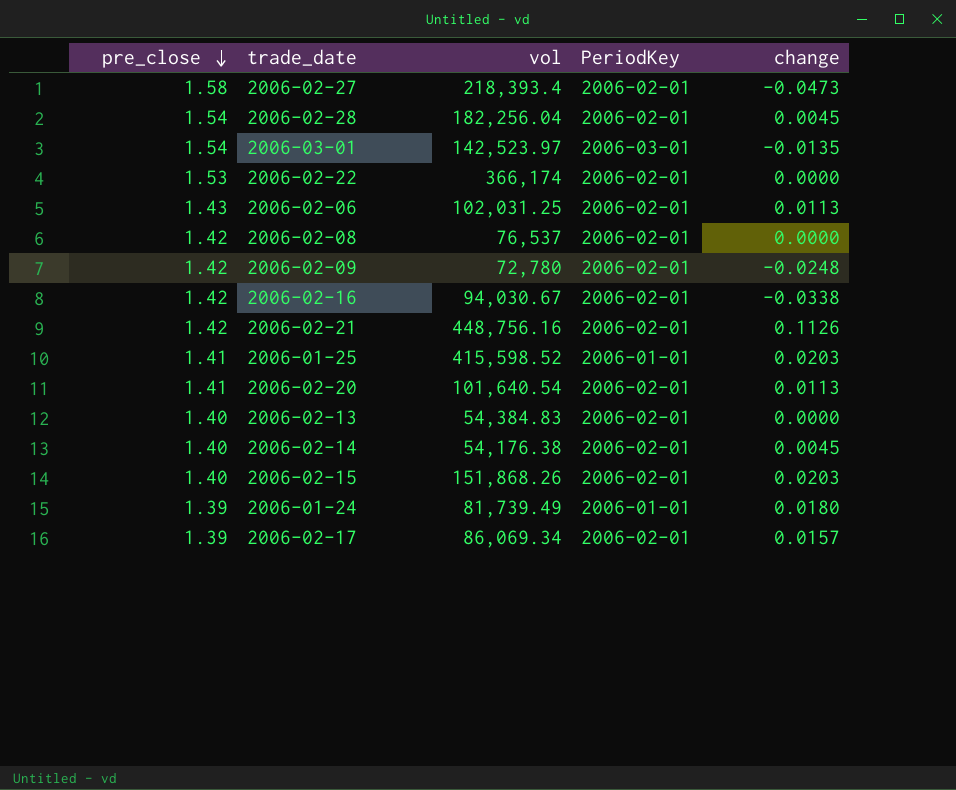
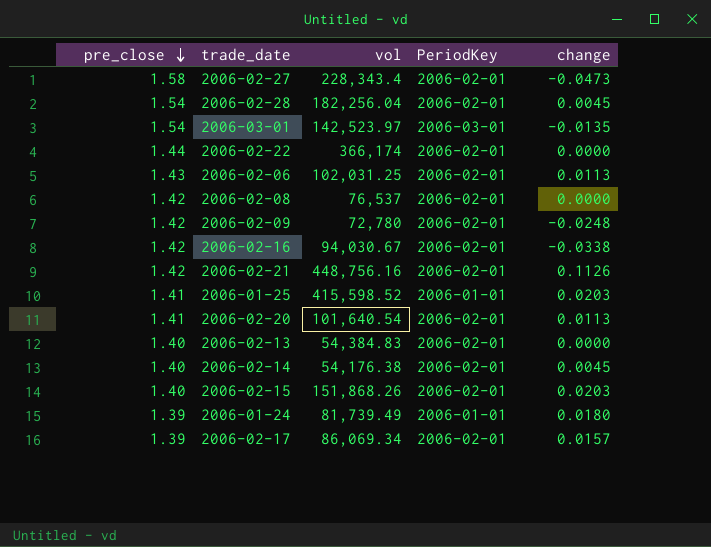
2006-02-27 | vol: 218,393.4 -> 228,343.4
2006-02-22 | pre_close: 1.53 -> 1.44

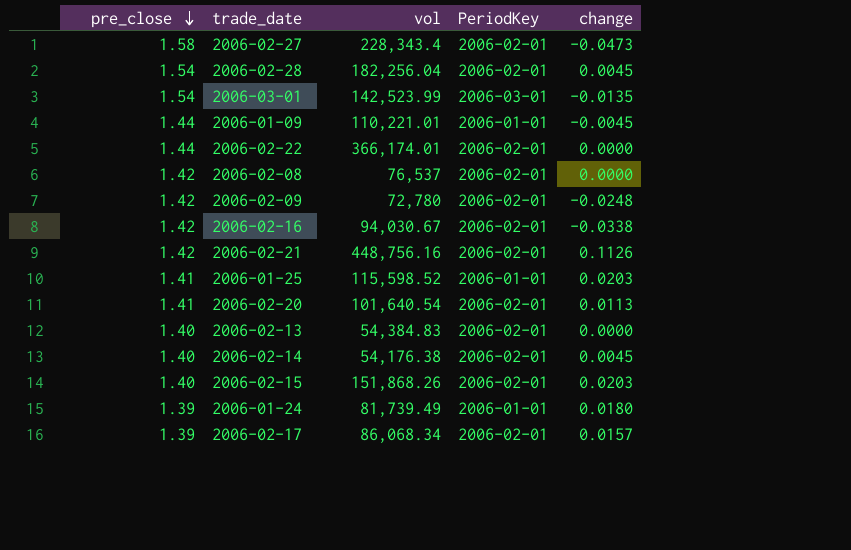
row 2006-02-06: 1.43 | 102,031.25 | 2006-02-01 | 0.0113 -> none
2006-03-01 | vol: 142,523.97 -> 142,523.99
row 2006-01-09: none -> 1.44 | 110,221.01 | 2006-01-01 | -0.0045
2006-02-22 | vol: 366,174 -> 366,174.01
2006-01-25 | vol: 415,598.52 -> 115,598.52
2006-02-17 | vol: 86,069.34 -> 86,068.34

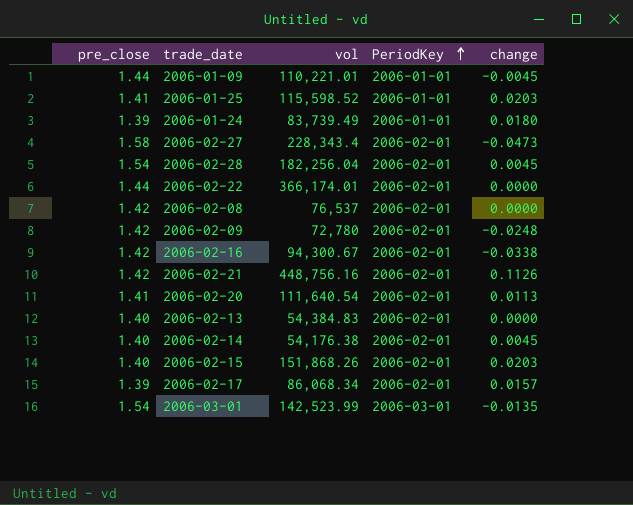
row order: pre_close descending -> PeriodKey ascending
2006-01-24 | vol: 81,739.49 -> 83,739.49
2006-02-16 | vol: 94,030.67 -> 94,300.67
2006-02-20 | vol: 101,640.54 -> 111,640.54

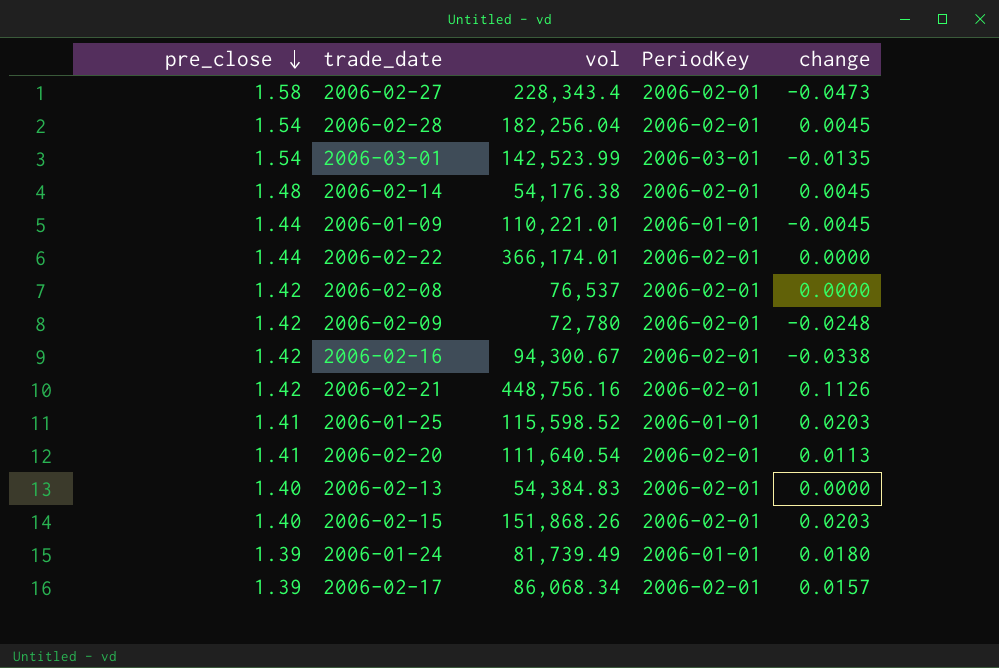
row order: PeriodKey ascending -> pre_close descending
2006-02-14 | pre_close: 1.40 -> 1.48
2006-01-24 | vol: 83,739.49 -> 81,739.49

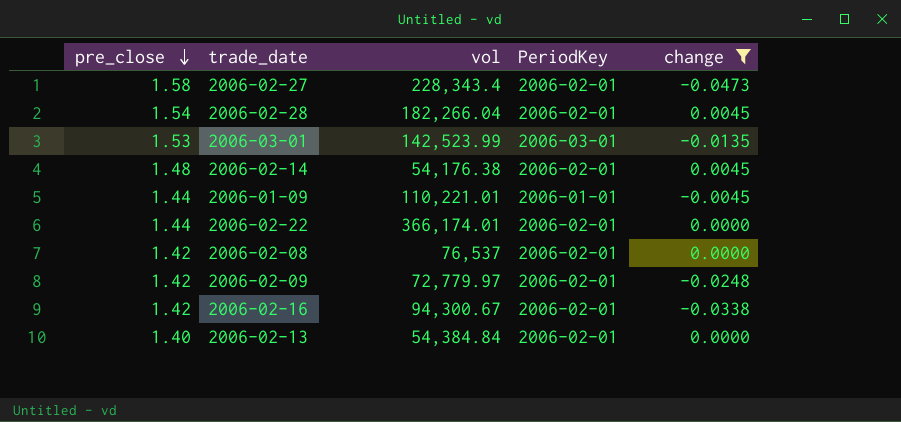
filter: none -> change <= 0.0045
2006-02-28 | vol: 182,256.04 -> 182,266.04
2006-03-01 | pre_close: 1.54 -> 1.53
2006-02-09 | vol: 72,780 -> 72,779.97
2006-02-13 | vol: 54,384.83 -> 54,384.84

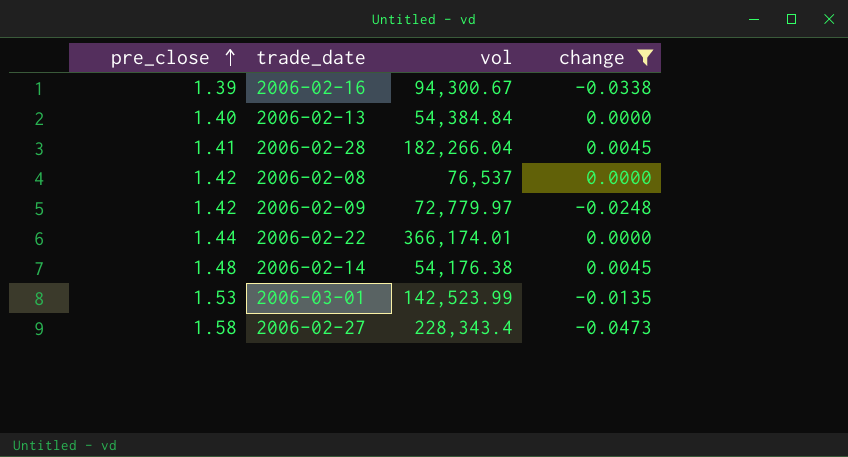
row order: pre_close descending -> pre_close ascending
column PeriodKey | position: 4 -> none
row 2006-01-09: 1.44 | 110,221.01 | 2006-01-01 | -0.0045 -> none
2006-02-16 | pre_close: 1.42 -> 1.39
2006-02-28 | pre_close: 1.54 -> 1.41

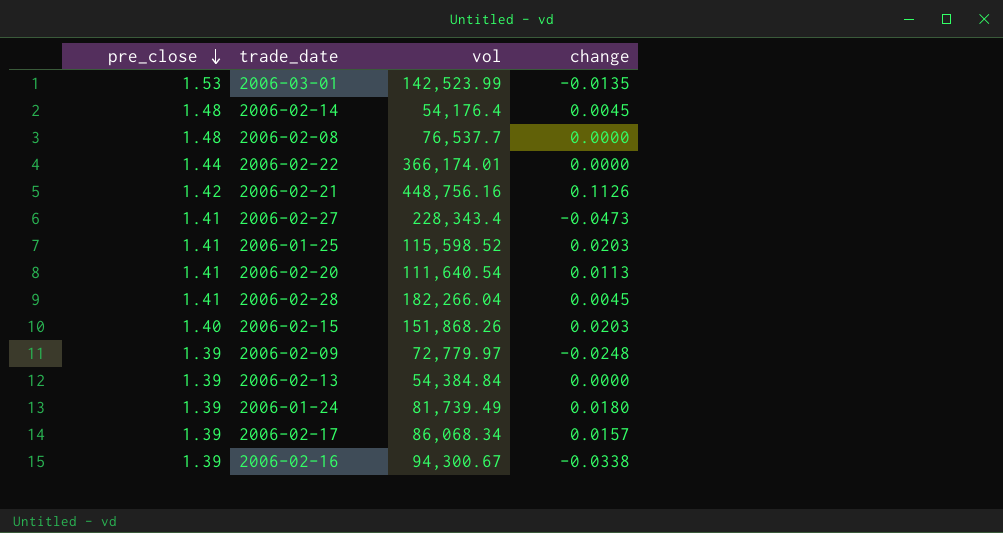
filter: change <= 0.0045 -> none
row order: pre_close ascending -> pre_close descending
2006-02-14 | vol: 54,176.38 -> 54,176.4
2006-02-08 | pre_close: 1.42 -> 1.48
2006-02-08 | vol: 76,537 -> 76,537.7
2006-02-27 | pre_close: 1.58 -> 1.41
2006-02-09 | pre_close: 1.42 -> 1.39
2006-02-13 | pre_close: 1.40 -> 1.39

